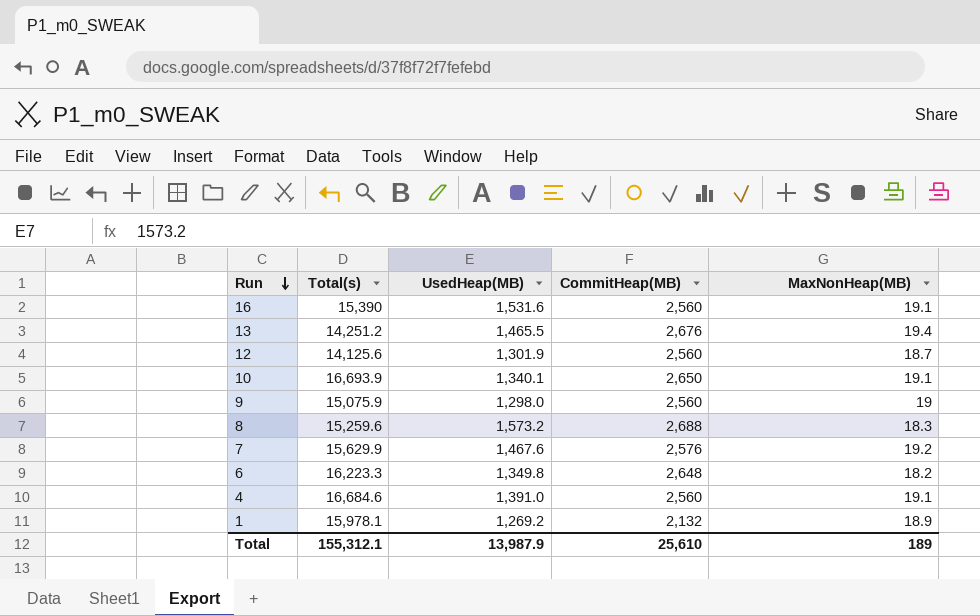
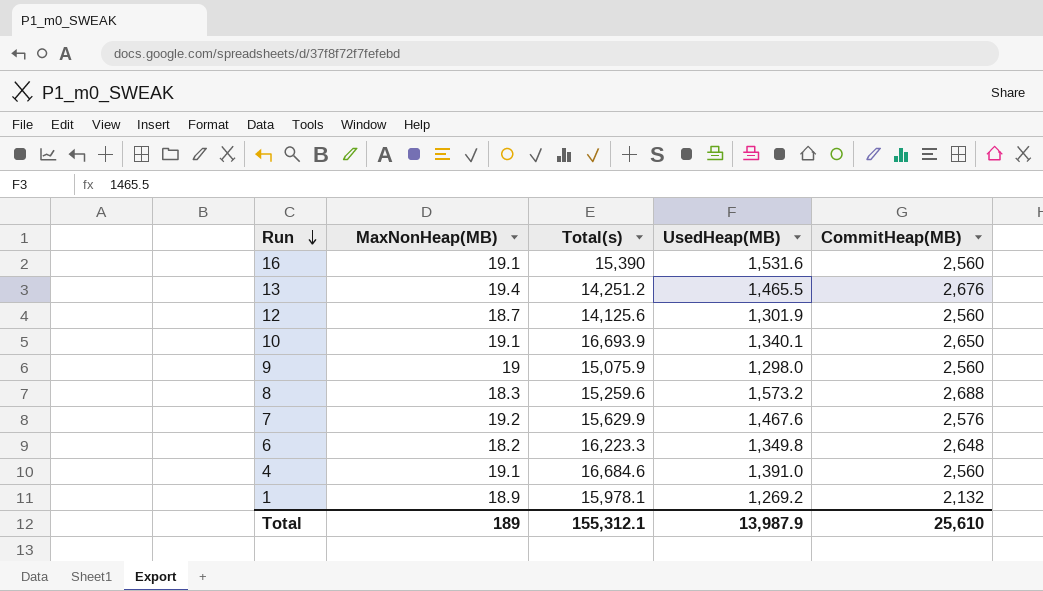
column MaxNonHeap(MB) | position: 5 -> 2

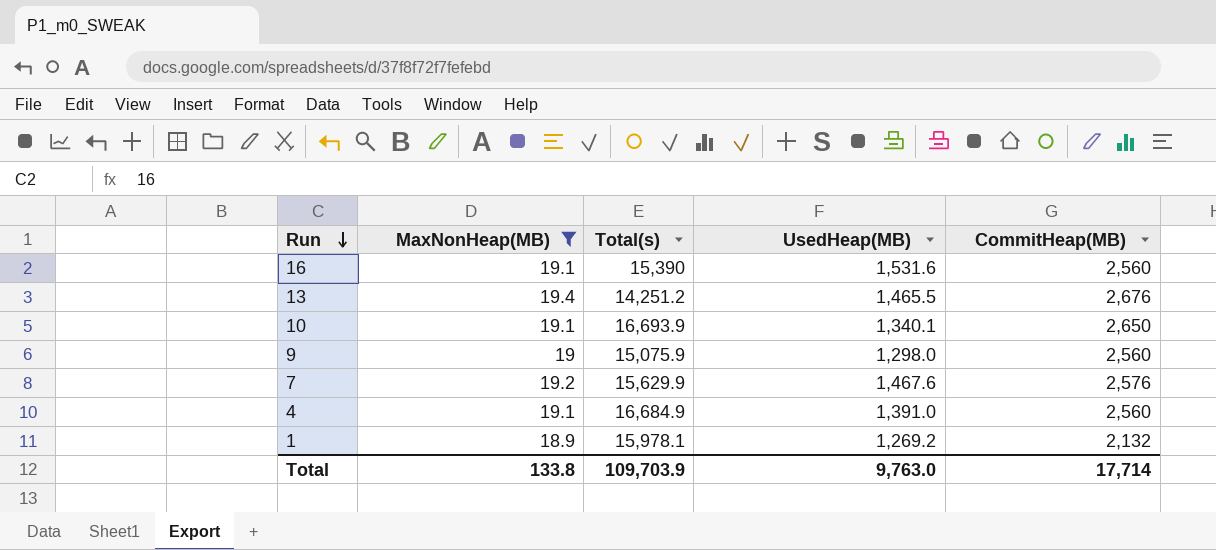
filter: none -> MaxNonHeap(MB) >= 18.9
4 | Total(s): 16,684.6 -> 16,684.9
Total | MaxNonHeap(MB): 189 -> 133.8
Total | Total(s): 155,312.1 -> 109,703.9
Total | UsedHeap(MB): 13,987.9 -> 9,763.0
Total | CommitHeap(MB): 25,610 -> 17,714

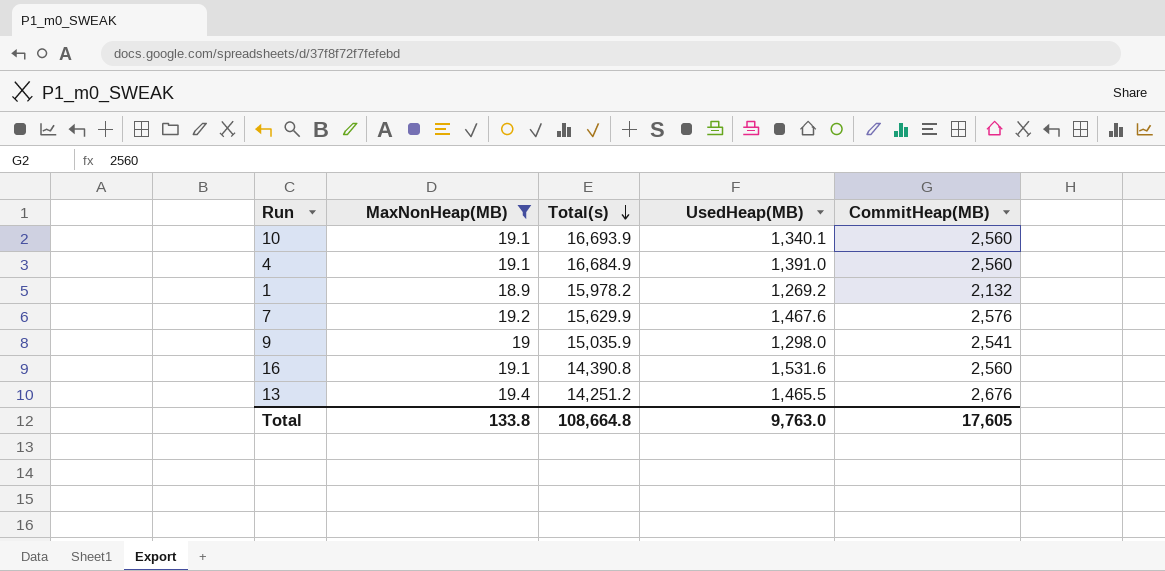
row order: Run descending -> Total(s) descending
10 | CommitHeap(MB): 2,650 -> 2,560
1 | Total(s): 15,978.1 -> 15,978.2
9 | Total(s): 15,075.9 -> 15,035.9
9 | CommitHeap(MB): 2,560 -> 2,541
16 | Total(s): 15,390 -> 14,390.8
Total | Total(s): 109,703.9 -> 108,664.8
Total | CommitHeap(MB): 17,714 -> 17,605

